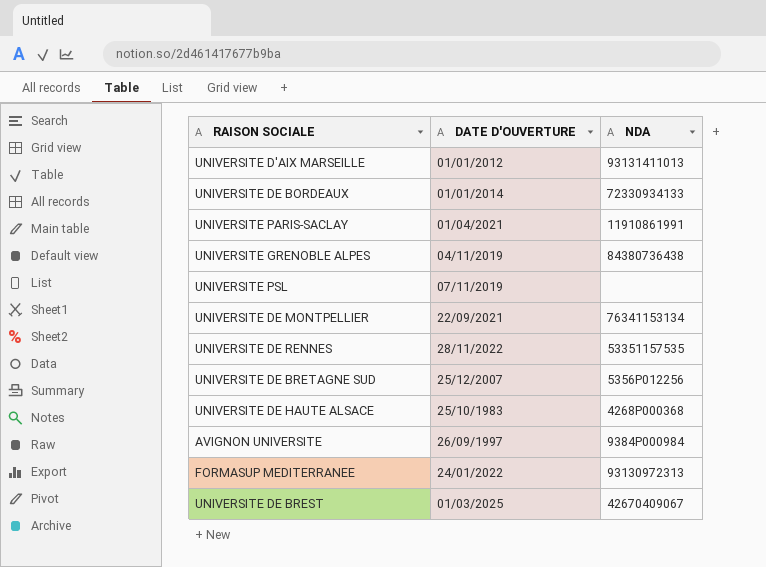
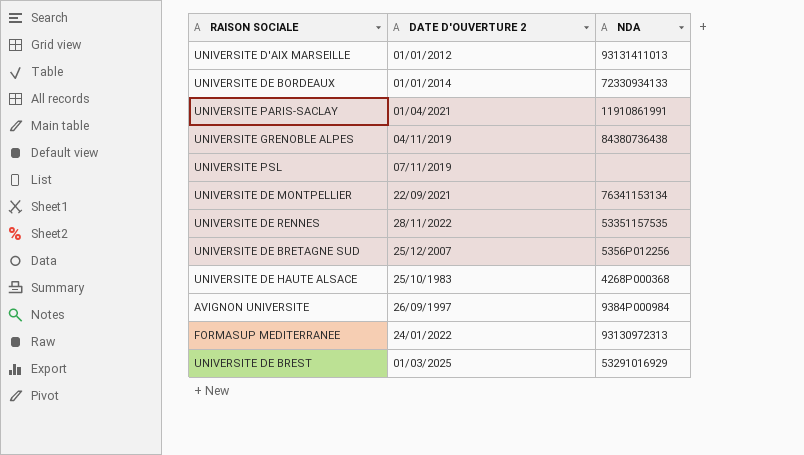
column name: DATE D'OUVERTURE -> DATE D'OUVERTURE 2
UNIVERSITE DE BREST | NDA: 42670409067 -> 53291016929

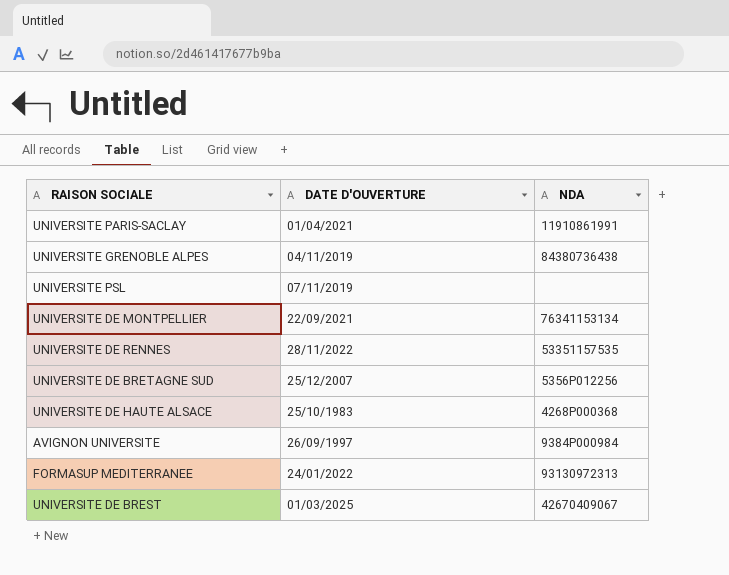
column name: DATE D'OUVERTURE 2 -> DATE D'OUVERTURE
row UNIVERSITE D'AIX MARSEILLE: 01/01/2012 | 93131411013 -> none
row UNIVERSITE DE BORDEAUX: 01/01/2014 | 72330934133 -> none
UNIVERSITE DE BREST | NDA: 53291016929 -> 42670409067

